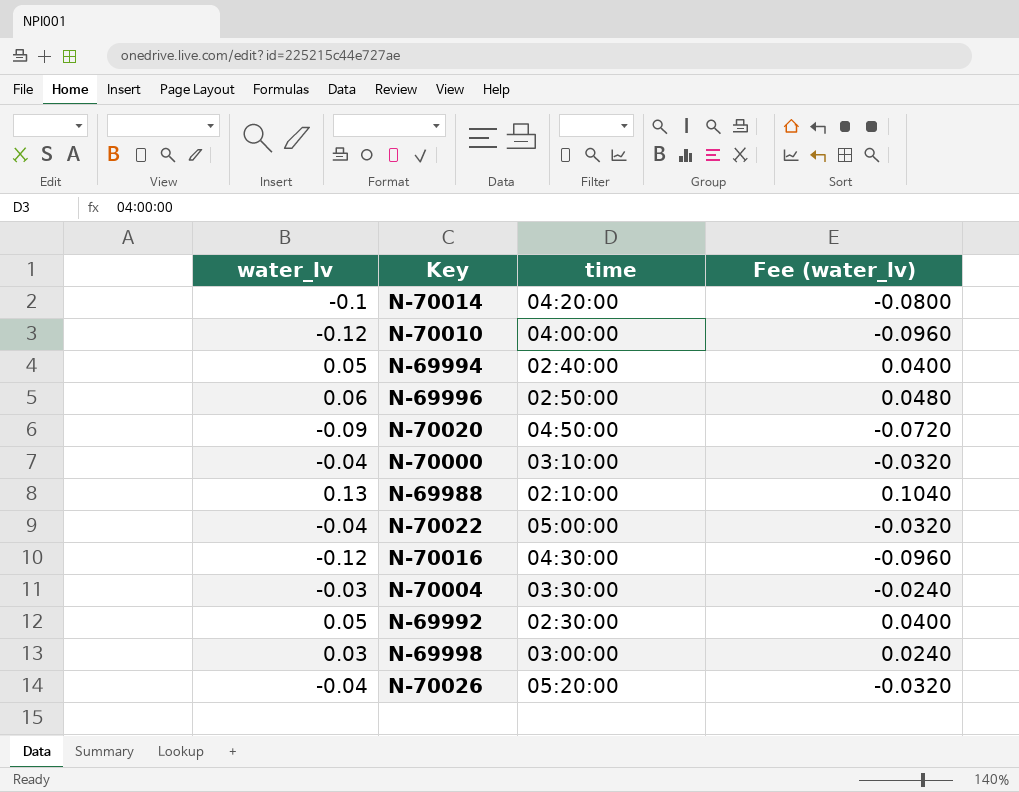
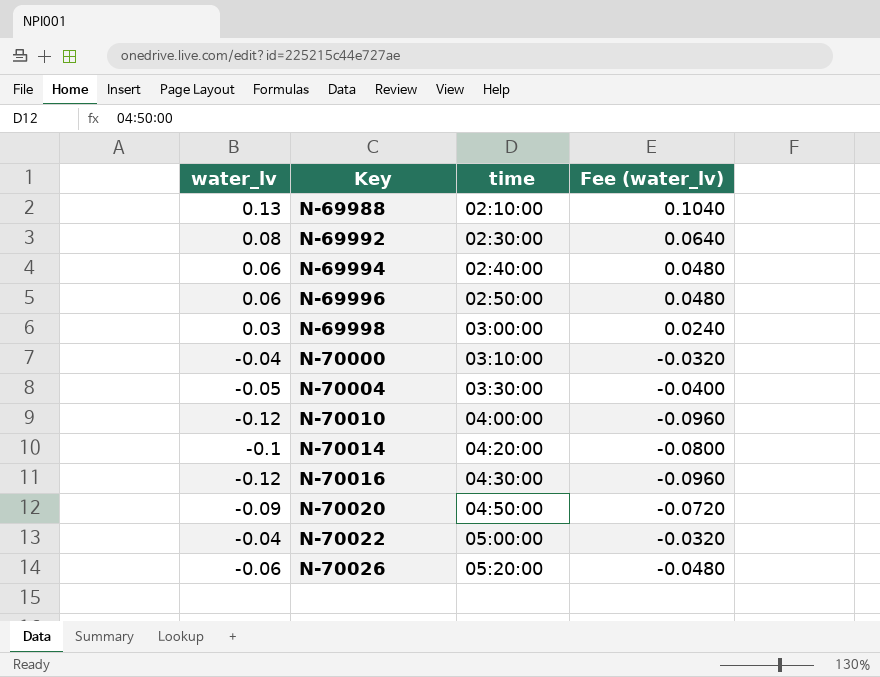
row order: none -> Key ascending
N-69992 | water_lv: 0.05 -> 0.08
N-69992 | Fee (water_lv): 0.0400 -> 0.0640
N-69994 | water_lv: 0.05 -> 0.06
N-69994 | Fee (water_lv): 0.0400 -> 0.0480
N-70004 | water_lv: -0.03 -> -0.05
N-70004 | Fee (water_lv): -0.0240 -> -0.0400
N-70026 | water_lv: -0.04 -> -0.06
N-70026 | Fee (water_lv): -0.0320 -> -0.0480

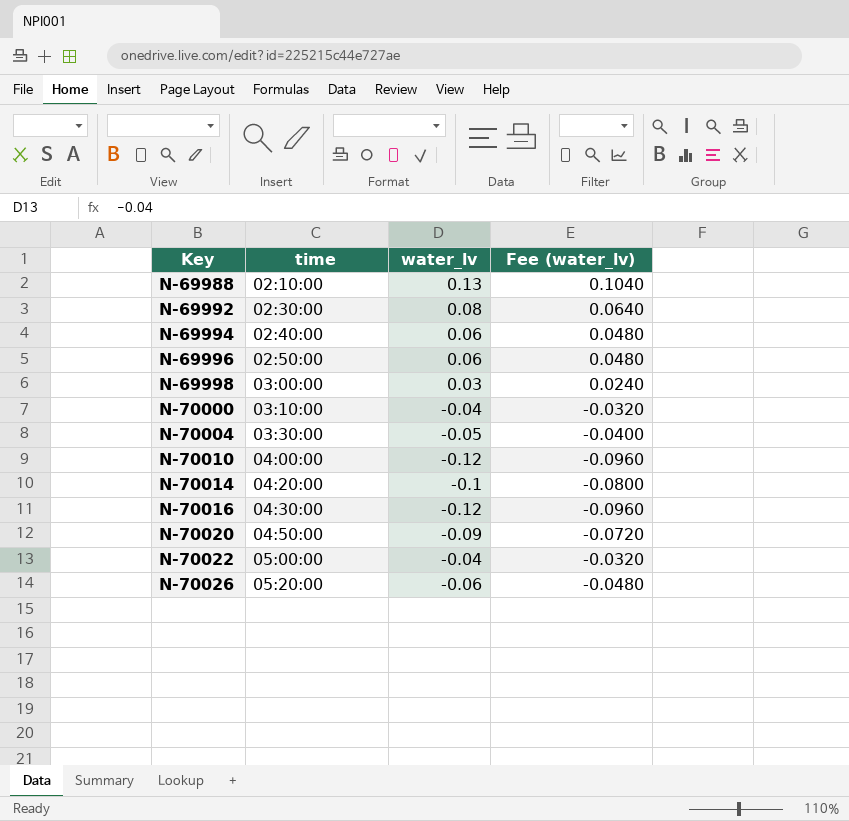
column water_lv | position: 1 -> 3

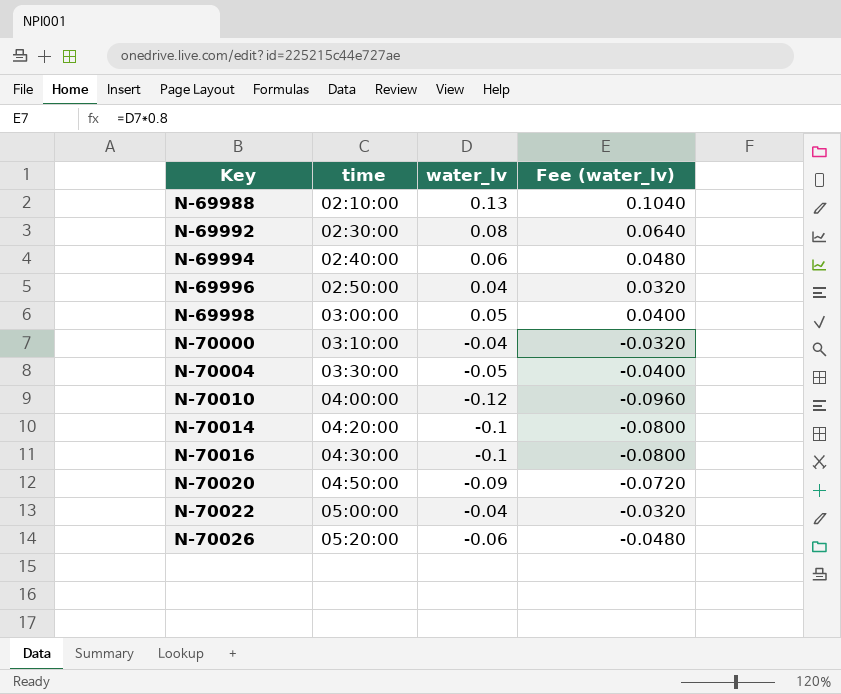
N-69996 | water_lv: 0.06 -> 0.04
N-69996 | Fee (water_lv): 0.0480 -> 0.0320
N-69998 | water_lv: 0.03 -> 0.05
N-69998 | Fee (water_lv): 0.0240 -> 0.0400
N-70016 | water_lv: -0.12 -> -0.1
N-70016 | Fee (water_lv): -0.0960 -> -0.0800

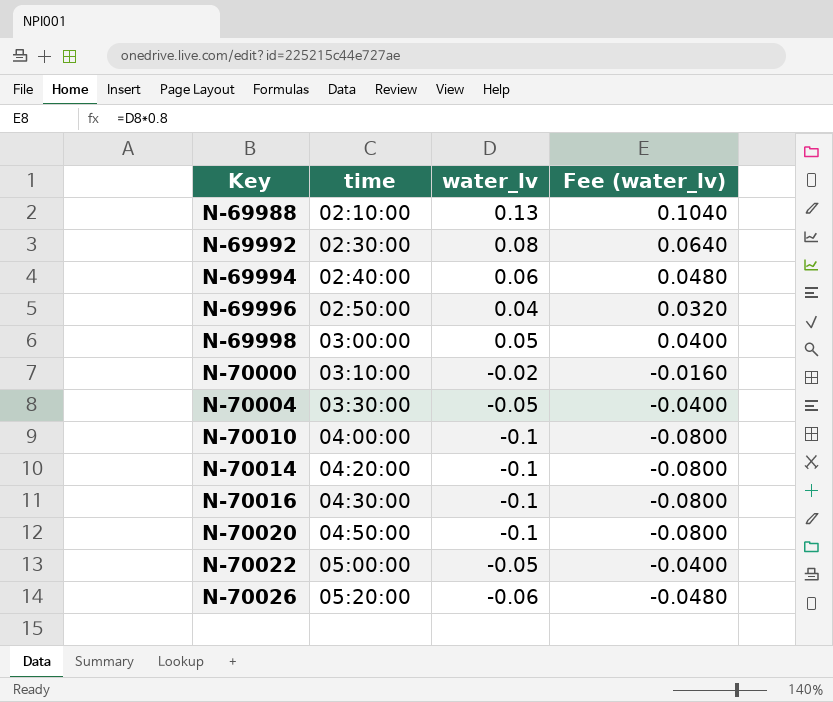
N-70000 | water_lv: -0.04 -> -0.02
N-70000 | Fee (water_lv): -0.0320 -> -0.0160
N-70010 | water_lv: -0.12 -> -0.1
N-70010 | Fee (water_lv): -0.0960 -> -0.0800
N-70020 | water_lv: -0.09 -> -0.1
N-70020 | Fee (water_lv): -0.0720 -> -0.0800
N-70022 | water_lv: -0.04 -> -0.05
N-70022 | Fee (water_lv): -0.0320 -> -0.0400

